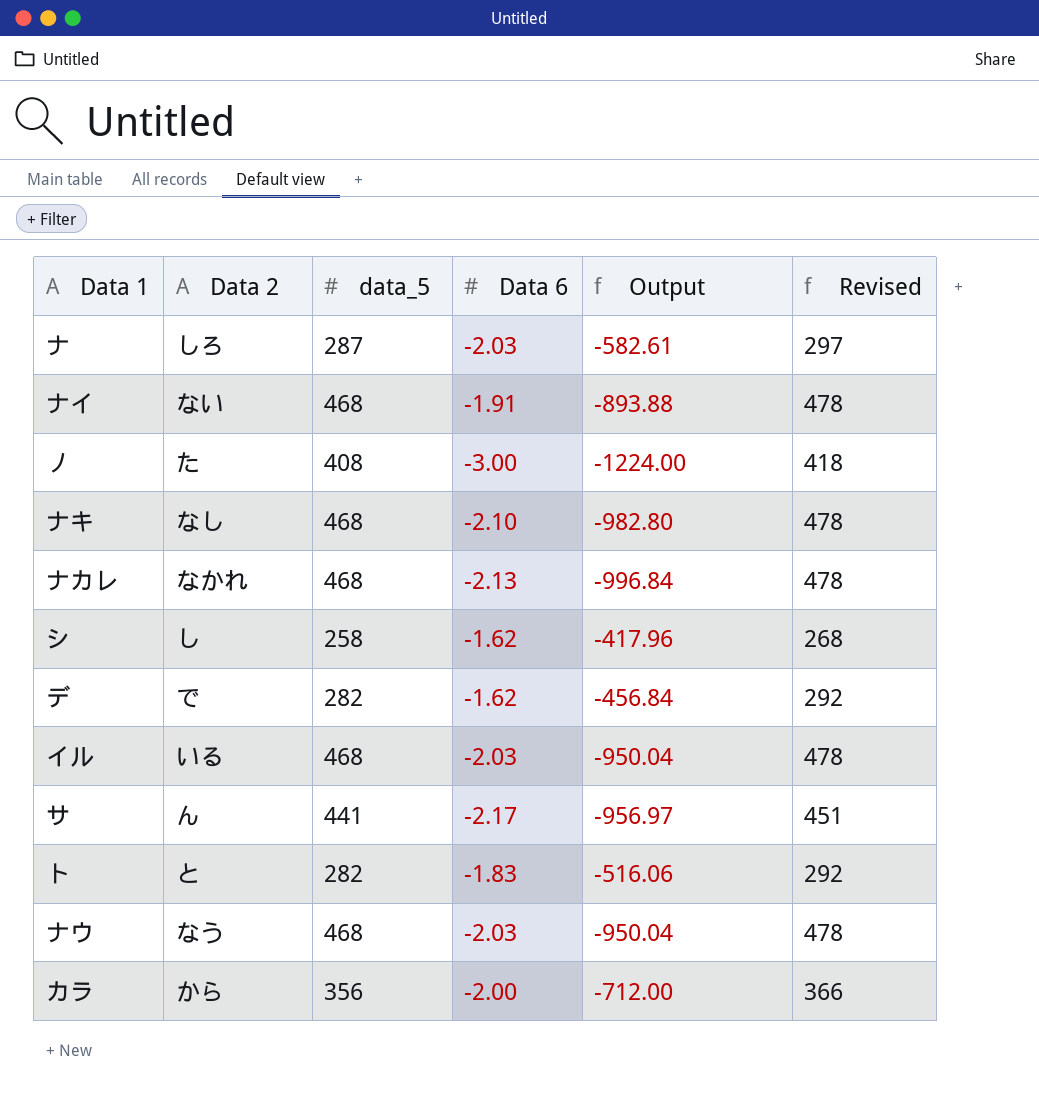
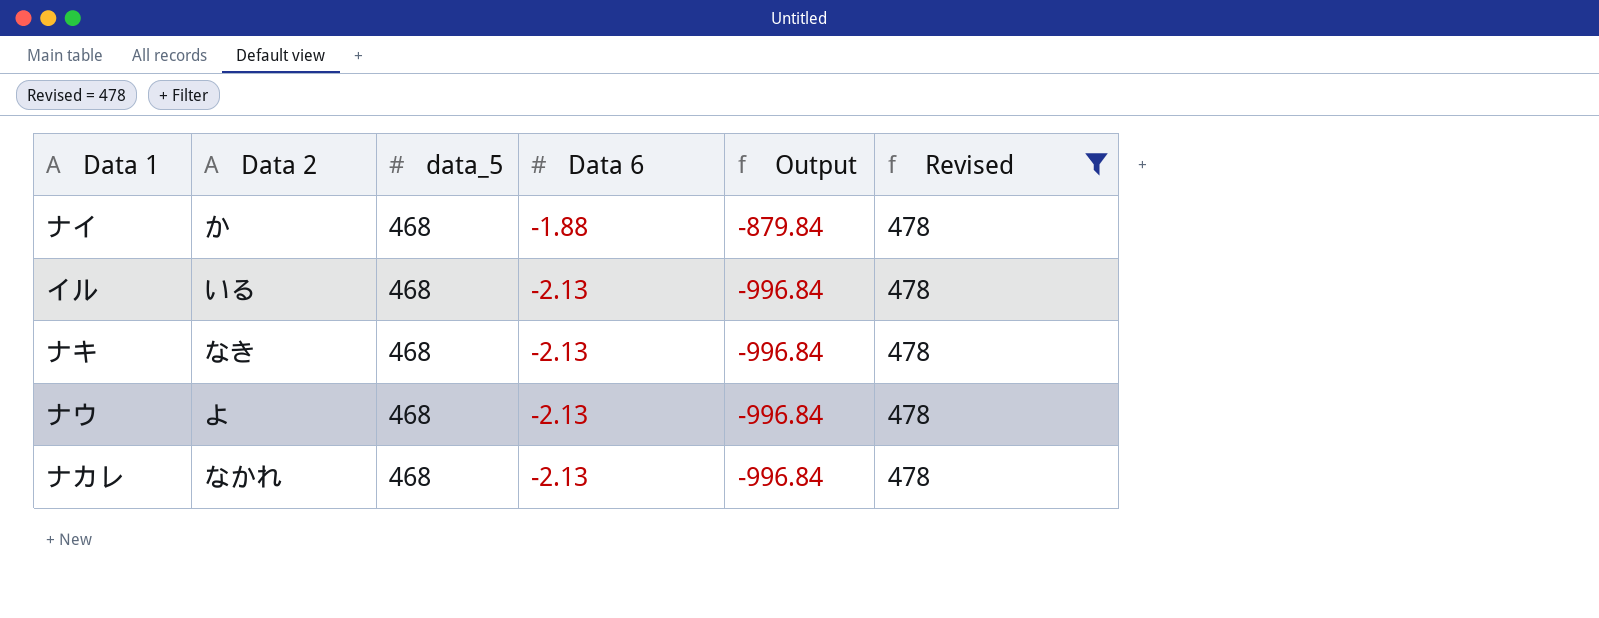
filter: none -> Revised = 478
row order: none -> Data 6 descending
ナイ | Data 2: ない -> か
ナイ | Data 6: -1.91 -> -1.88
ナイ | Output: -893.88 -> -879.84
イル | Data 6: -2.03 -> -2.13
イル | Output: -950.04 -> -996.84
ナキ | Data 2: なし -> なき
ナキ | Data 6: -2.10 -> -2.13
ナキ | Output: -982.80 -> -996.84
ナウ | Data 2: なう -> よ
ナウ | Data 6: -2.03 -> -2.13
ナウ | Output: -950.04 -> -996.84

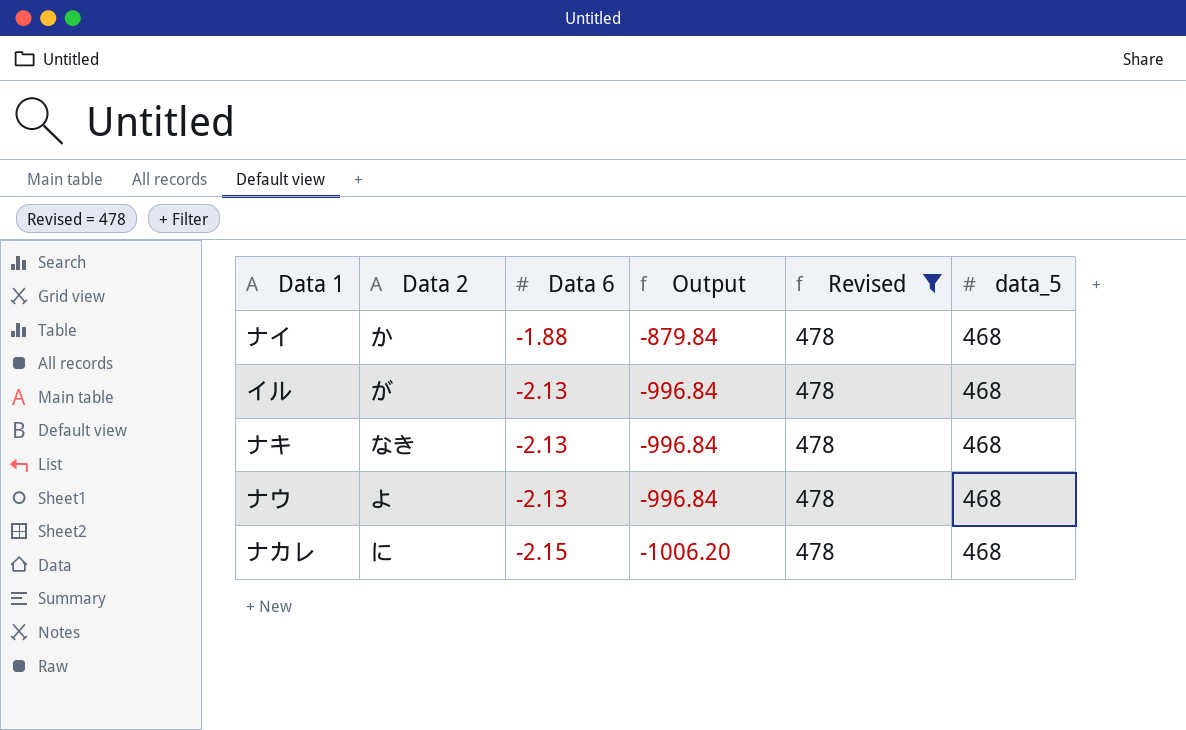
column data_5 | position: 3 -> 6
イル | Data 2: いる -> が
ナカレ | Data 2: なかれ -> に
ナカレ | Data 6: -2.13 -> -2.15
ナカレ | Output: -996.84 -> -1006.20

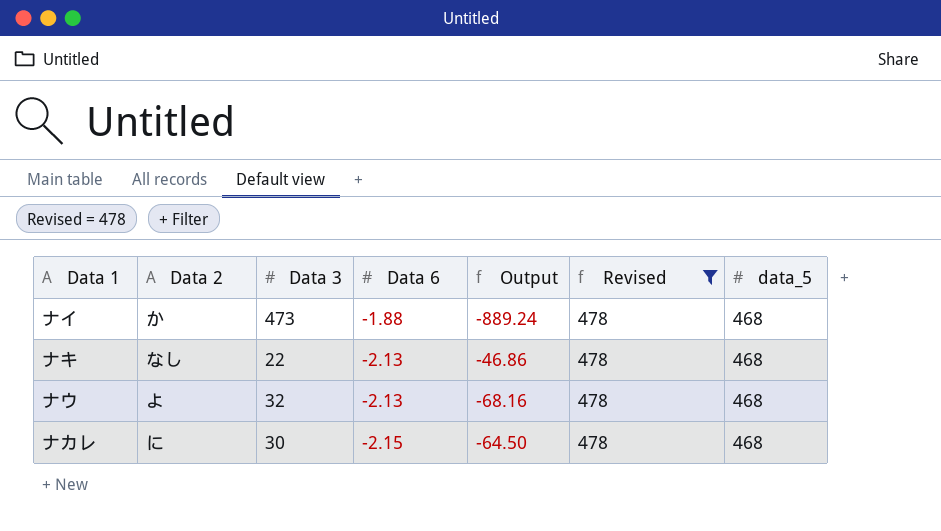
column Data 3 | position: none -> 3
column Output | formula: [Data 6] * [data_5] -> [Data 3] * [Data 6]
row イル: が | -2.13 | -996.84 | 478 | 468 -> none
ナキ | Data 2: なき -> なし

